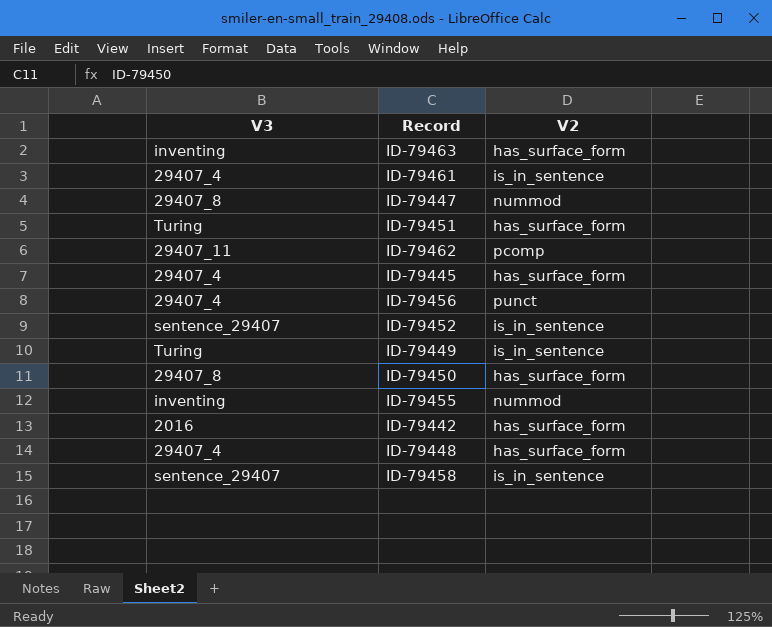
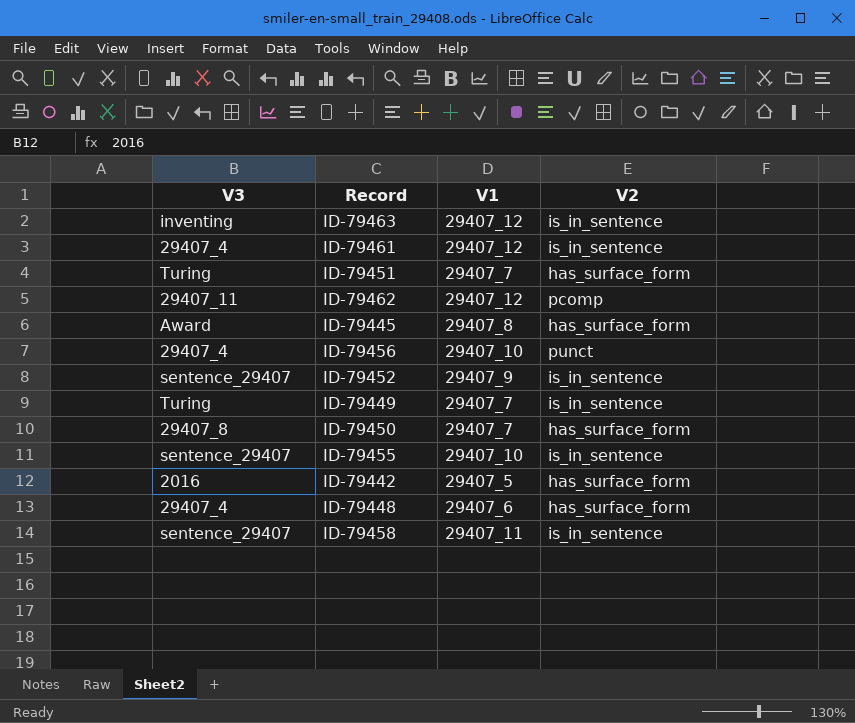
column V1 | position: none -> 3
row ID-79447: 29407_8 | nummod -> none
ID-79463 | V2: has_surface_form -> is_in_sentence
ID-79445 | V3: 29407_4 -> Award
ID-79455 | V3: inventing -> sentence_29407
ID-79455 | V2: nummod -> is_in_sentence

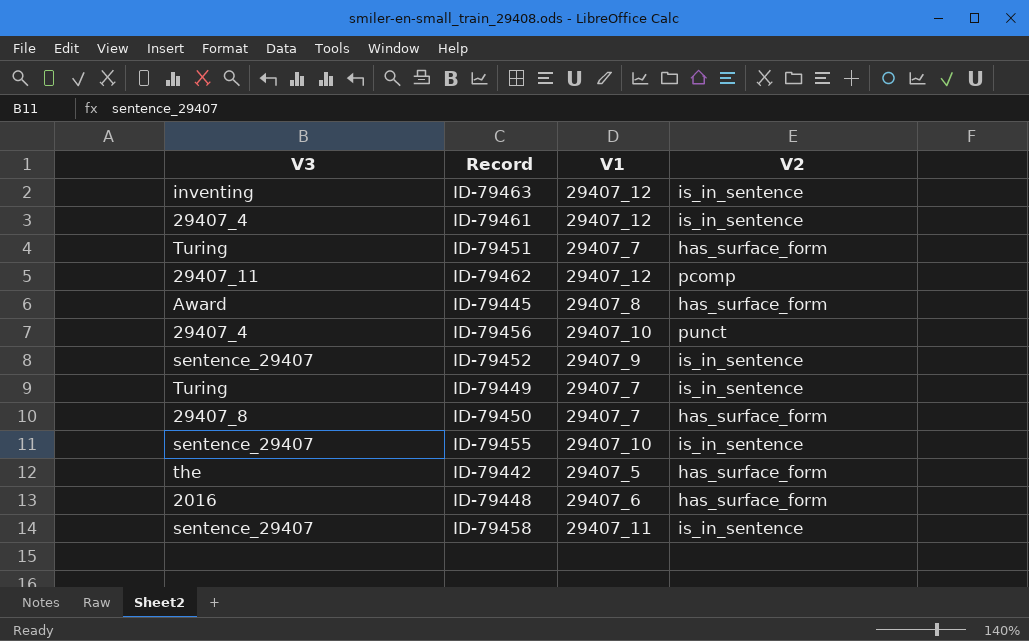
ID-79442 | V3: 2016 -> the
ID-79448 | V3: 29407_4 -> 2016

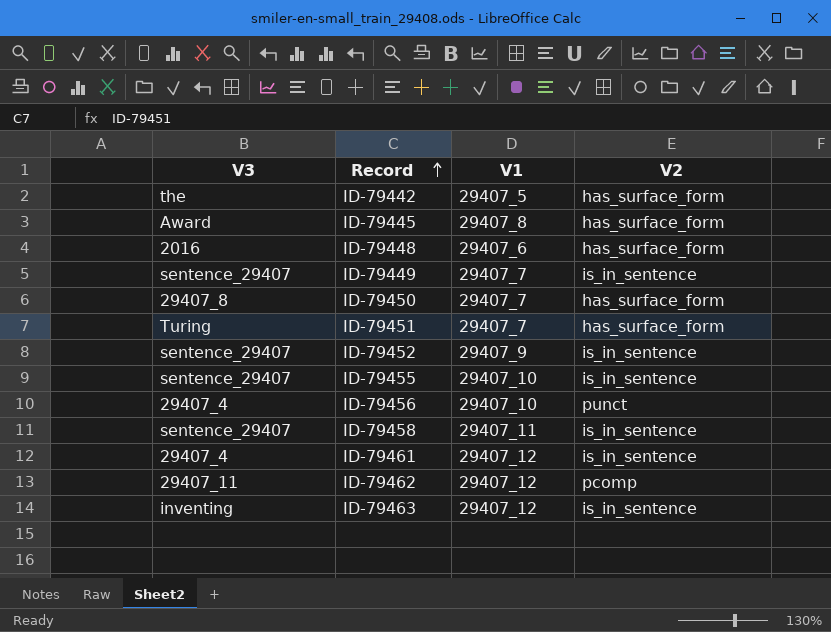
row order: none -> Record ascending
ID-79449 | V3: Turing -> sentence_29407

